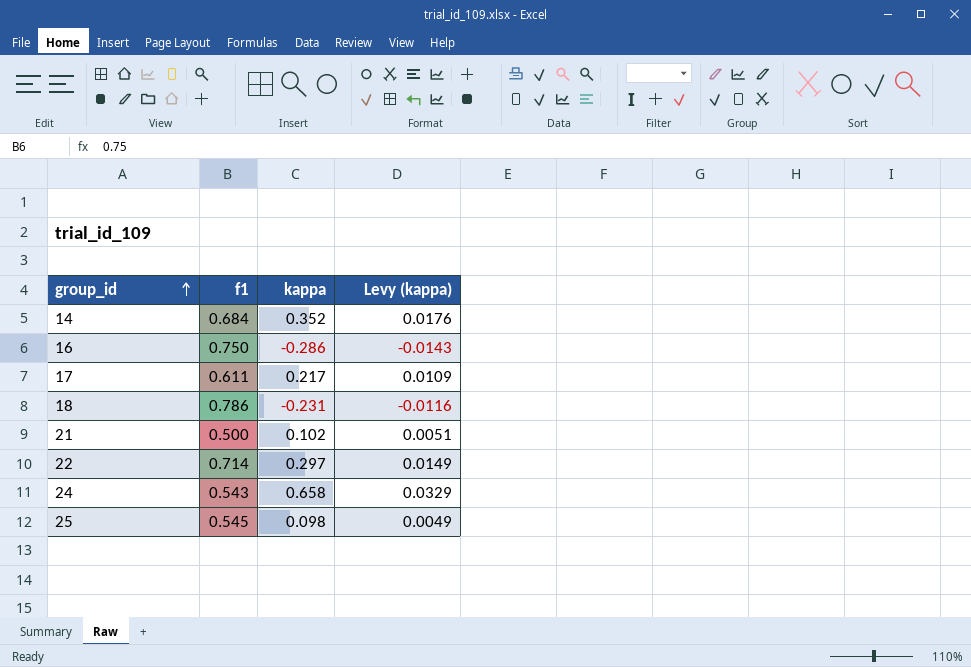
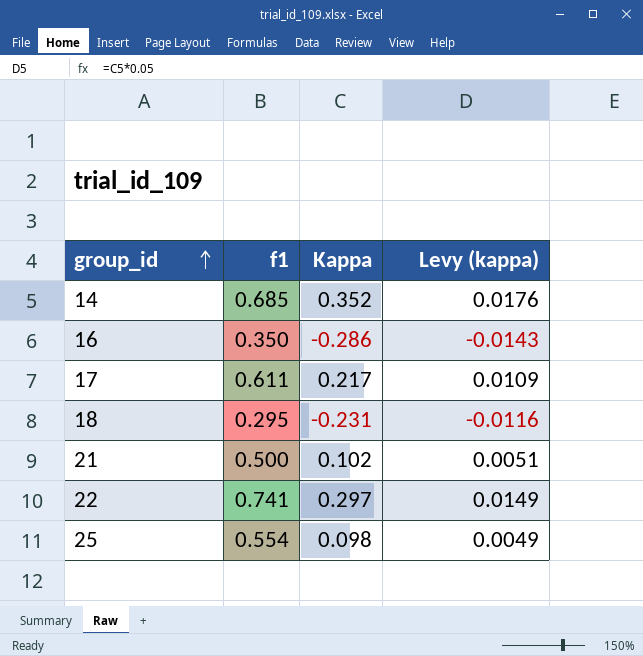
column name: kappa -> Kappa
row 24: 0.543 | 0.658 | 0.0329 -> none
14 | f1: 0.684 -> 0.685
16 | f1: 0.750 -> 0.350
18 | f1: 0.786 -> 0.295
22 | f1: 0.714 -> 0.741
25 | f1: 0.545 -> 0.554

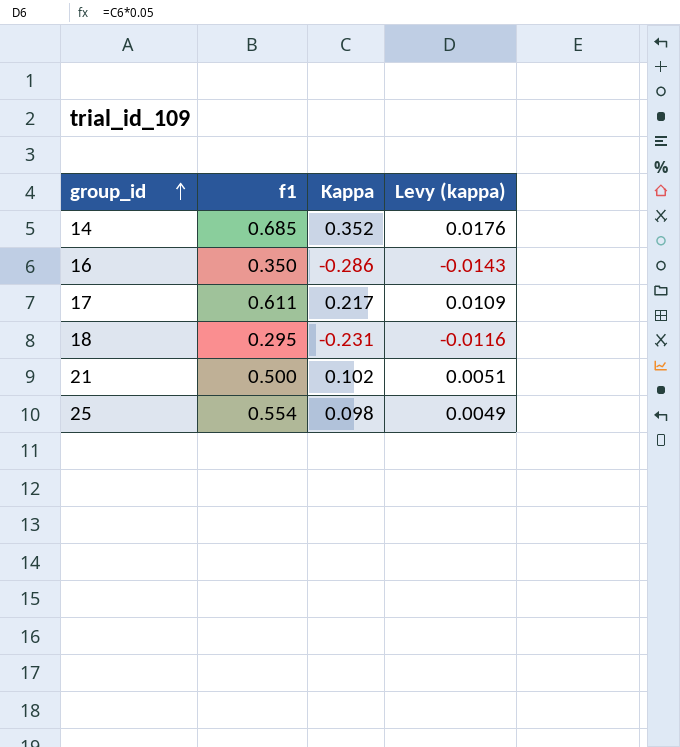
row 22: 0.741 | 0.297 | 0.0149 -> none

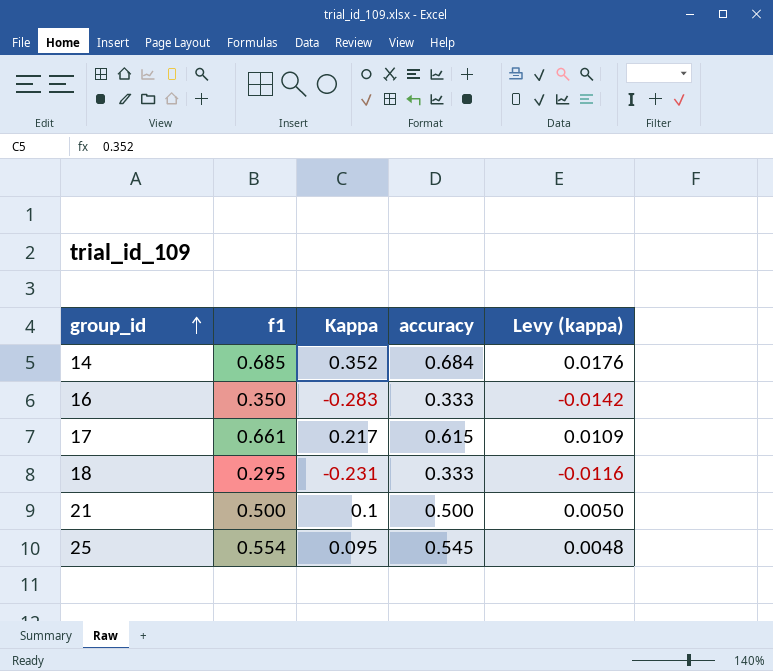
column accuracy | position: none -> 4
16 | Kappa: -0.286 -> -0.283
16 | Levy (kappa): -0.0143 -> -0.0142
17 | f1: 0.611 -> 0.661
21 | Kappa: 0.102 -> 0.1
21 | Levy (kappa): 0.0051 -> 0.0050
25 | Kappa: 0.098 -> 0.095
25 | Levy (kappa): 0.0049 -> 0.0048

